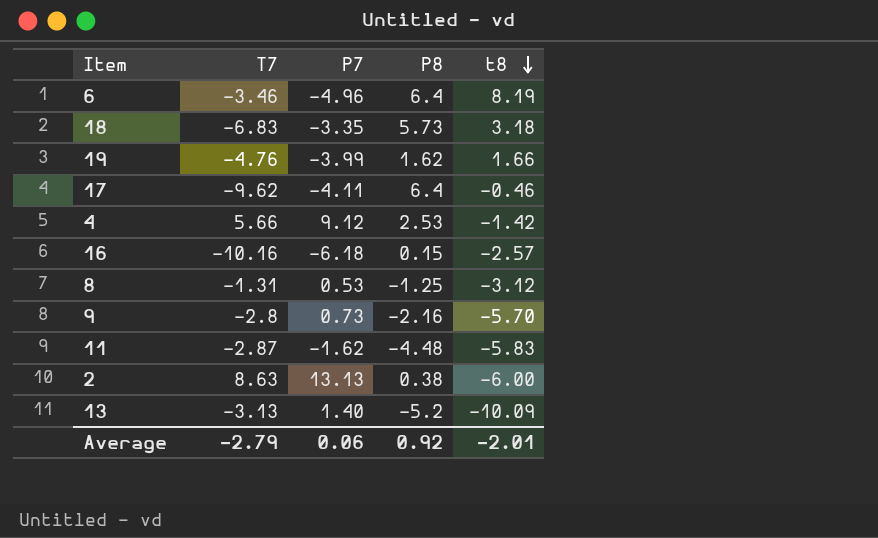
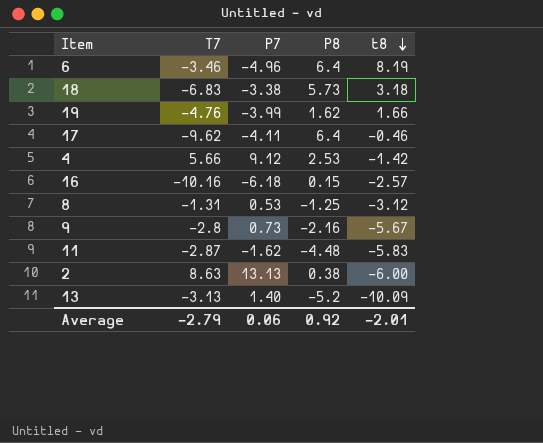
18 | P7: -3.35 -> -3.38
9 | t8: -5.70 -> -5.67

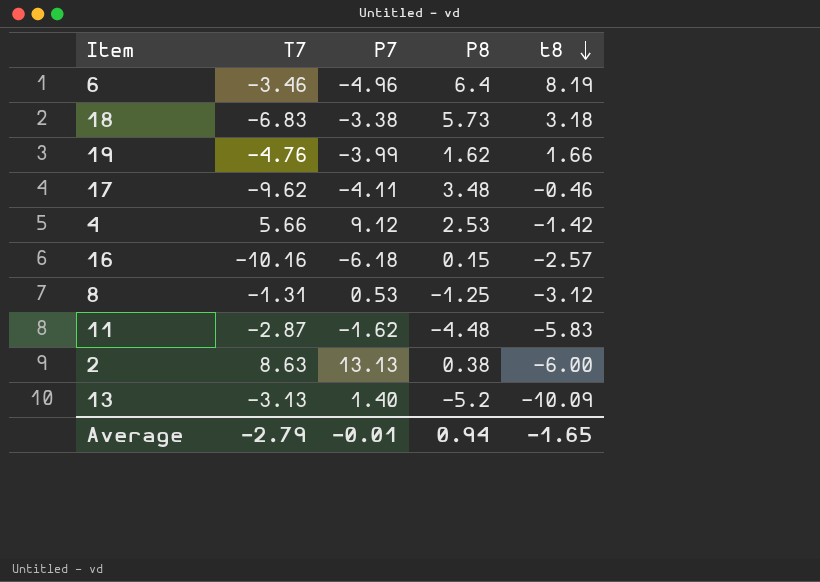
row 9: -2.8 | 0.73 | -2.16 | -5.67 -> none
17 | P8: 6.4 -> 3.48
Average | P7: 0.06 -> -0.01
Average | P8: 0.92 -> 0.94
Average | t8: -2.01 -> -1.65

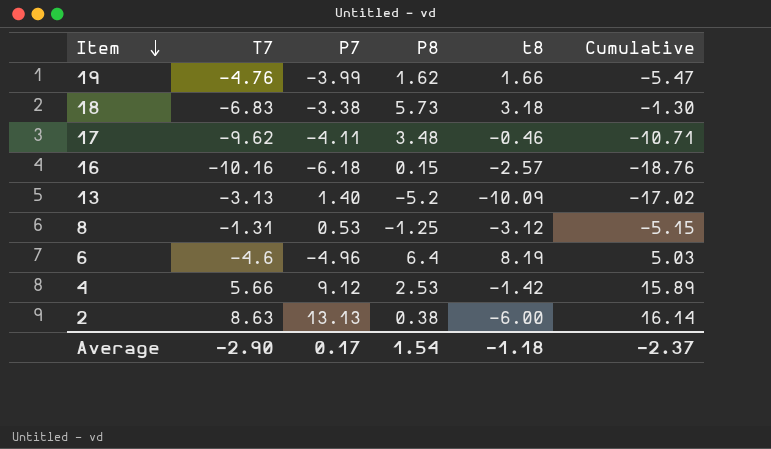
row order: t8 descending -> Item descending
column Cumulative | formula: none -> [T7] + [P7] + [P8] + [t8]
row 11: -2.87 | -1.62 | -4.48 | -5.83 -> none
6 | T7: -3.46 -> -4.6
Average | T7: -2.79 -> -2.90
Average | P7: -0.01 -> 0.17
Average | P8: 0.94 -> 1.54
Average | t8: -1.65 -> -1.18

